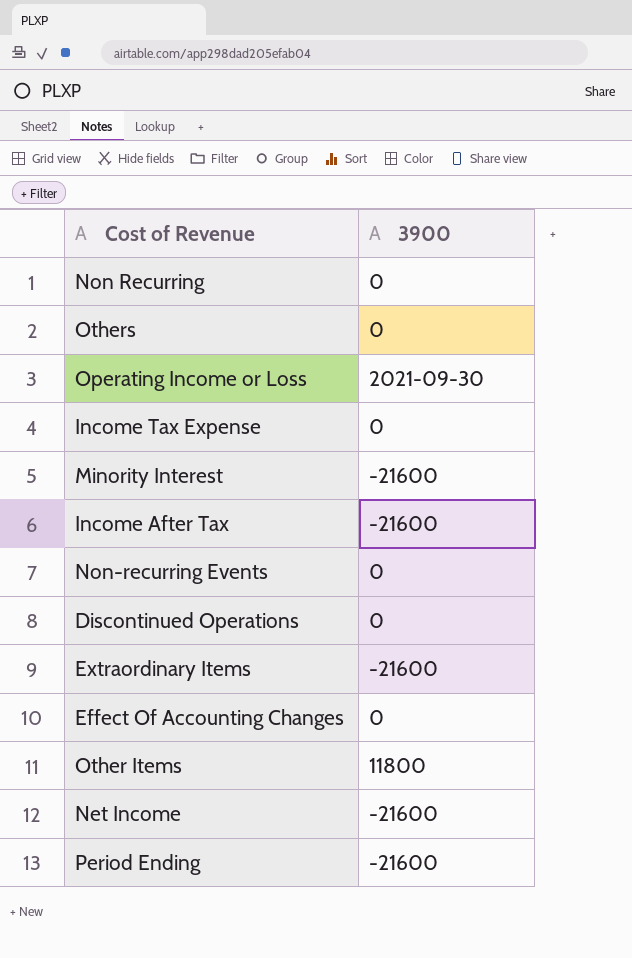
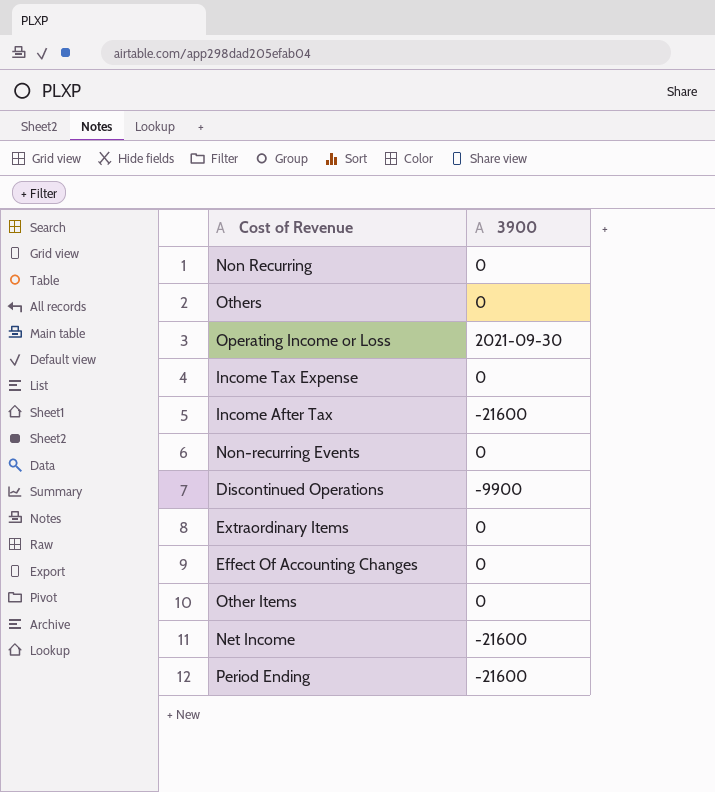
row Minority Interest: -21600 -> none
Discontinued Operations | 3900: 0 -> -9900
Extraordinary Items | 3900: -21600 -> 0
Other Items | 3900: 11800 -> 0

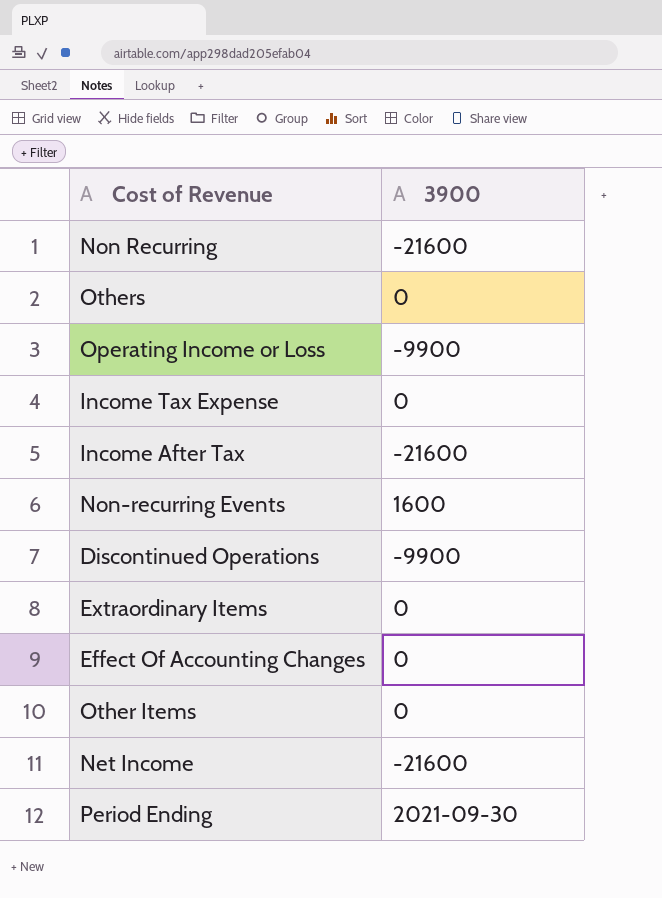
Non Recurring | 3900: 0 -> -21600
Operating Income or Loss | 3900: 2021-09-30 -> -9900
Non-recurring Events | 3900: 0 -> 1600
Period Ending | 3900: -21600 -> 2021-09-30

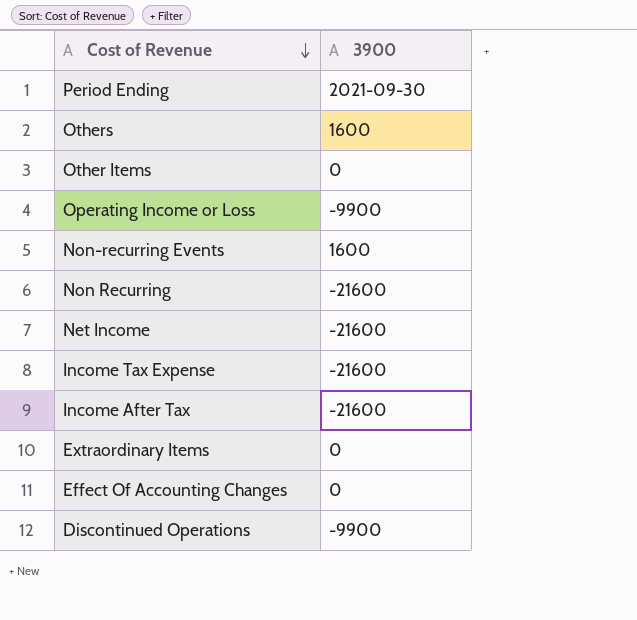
row order: none -> Cost of Revenue descending
Others | 3900: 0 -> 1600
Income Tax Expense | 3900: 0 -> -21600

